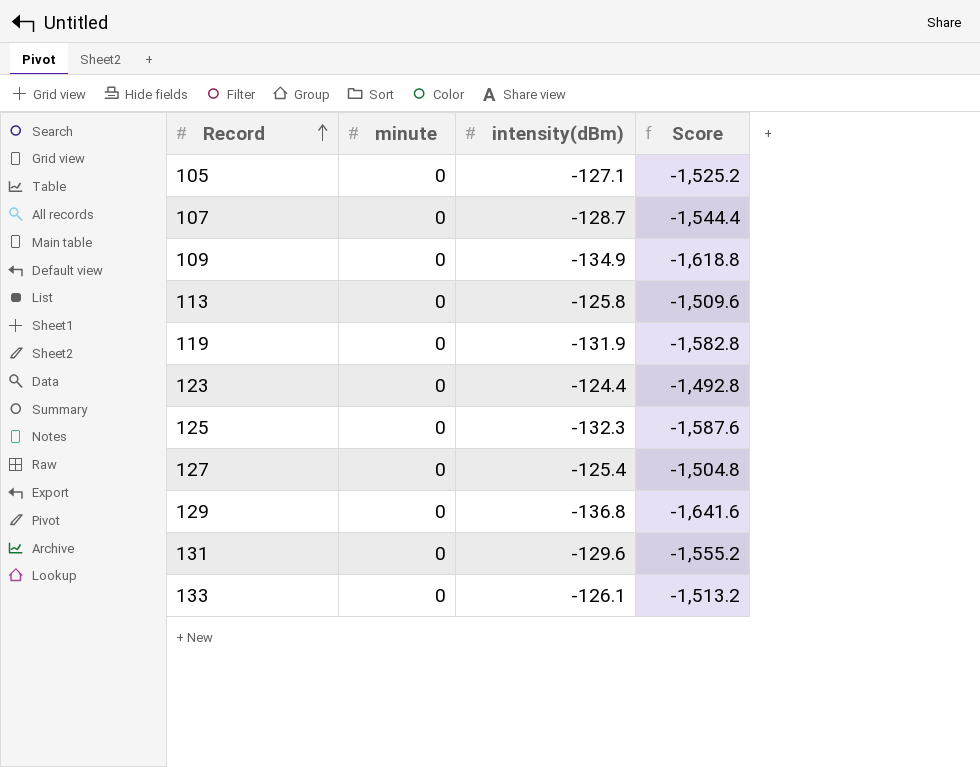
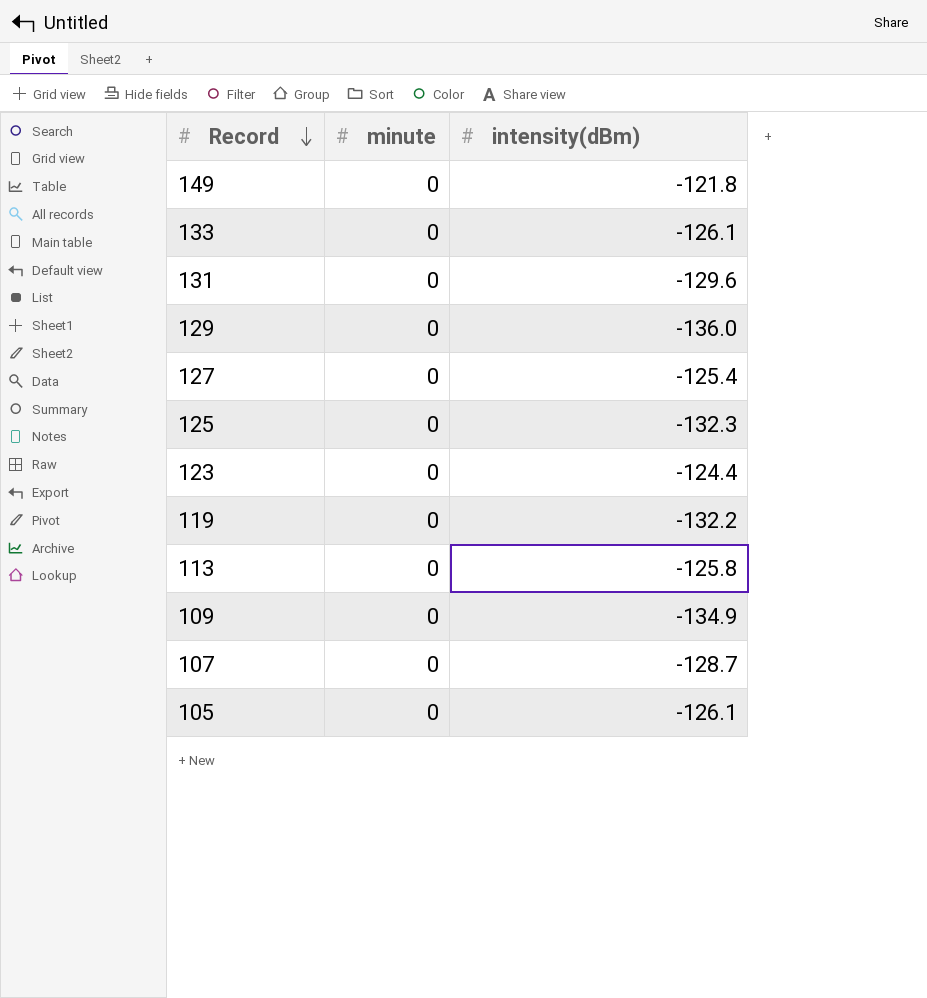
row order: Record ascending -> Record descending
column Score | formula: [intensity(dBm)] * 12 -> none
row 149: none -> 0 | -121.8
129 | intensity(dBm): -136.8 -> -136.0
119 | intensity(dBm): -131.9 -> -132.2
105 | intensity(dBm): -127.1 -> -126.1

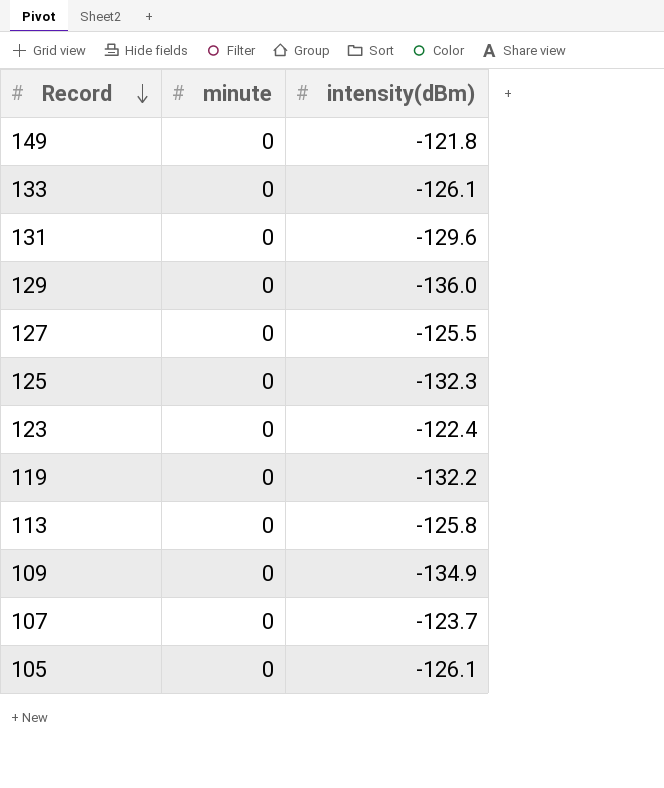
127 | intensity(dBm): -125.4 -> -125.5
123 | intensity(dBm): -124.4 -> -122.4
107 | intensity(dBm): -128.7 -> -123.7

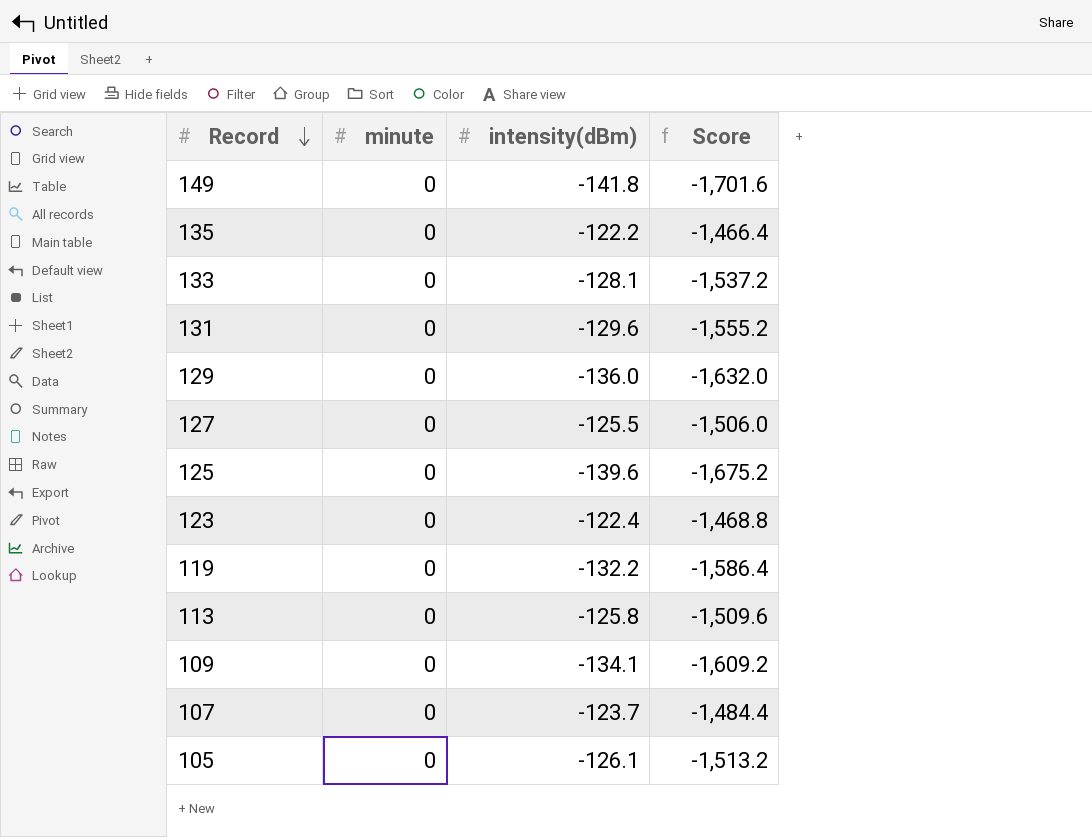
column Score | formula: none -> [intensity(dBm)] * 12
149 | intensity(dBm): -121.8 -> -141.8
row 135: none -> 0 | -122.2 | -1,466.4
133 | intensity(dBm): -126.1 -> -128.1
125 | intensity(dBm): -132.3 -> -139.6
109 | intensity(dBm): -134.9 -> -134.1

